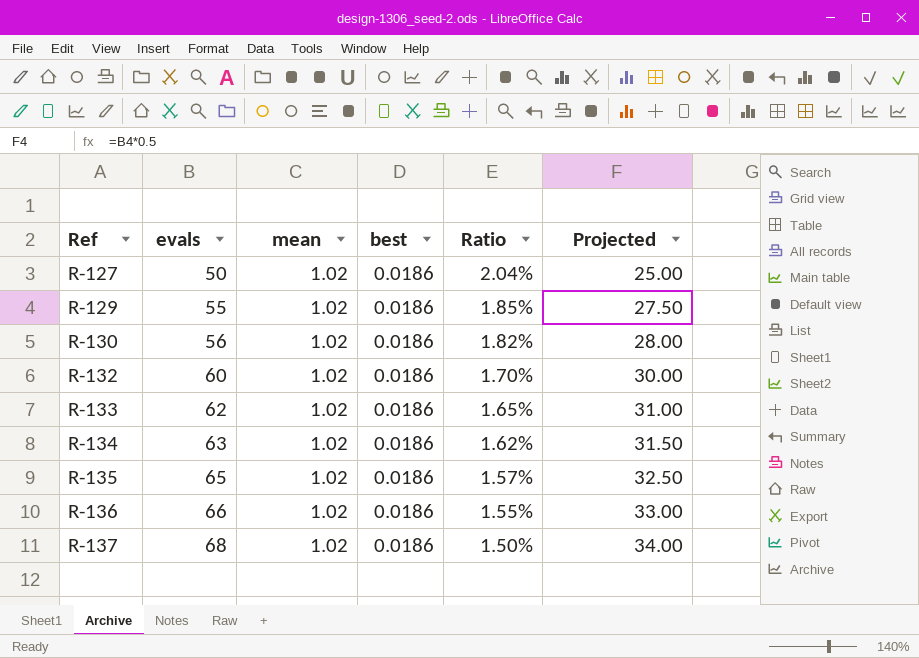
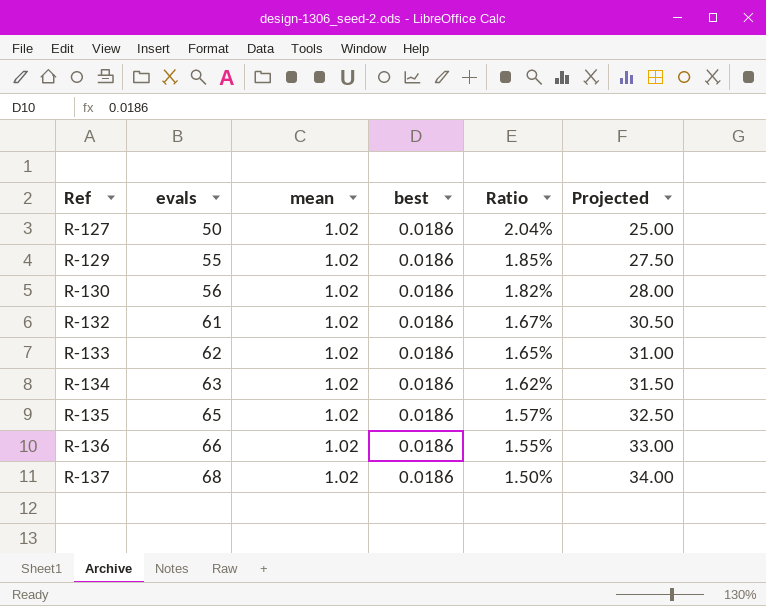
R-132 | evals: 60 -> 61
R-132 | Ratio: 1.70% -> 1.67%
R-132 | Projected: 30.00 -> 30.50

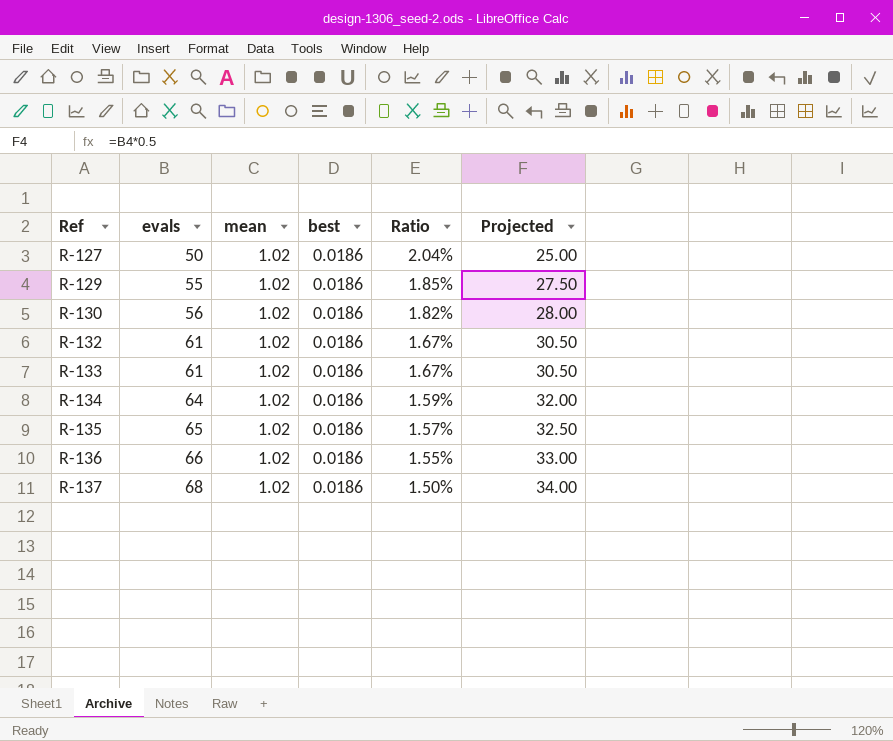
R-133 | evals: 62 -> 61
R-133 | Ratio: 1.65% -> 1.67%
R-133 | Projected: 31.00 -> 30.50
R-134 | evals: 63 -> 64
R-134 | Ratio: 1.62% -> 1.59%
R-134 | Projected: 31.50 -> 32.00

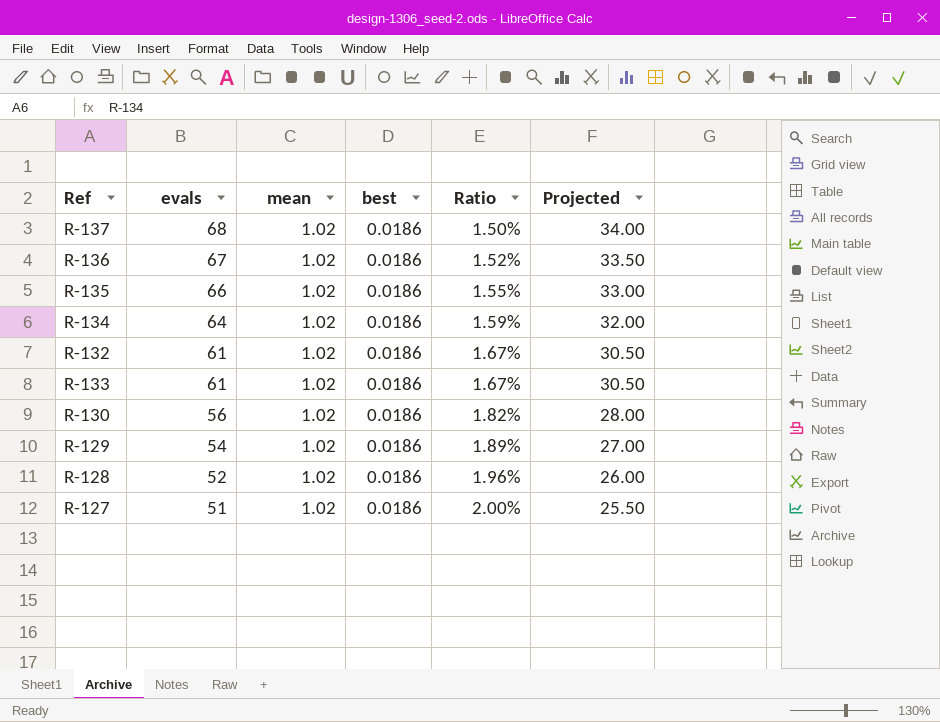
row order: Ref ascending -> evals descending
R-136 | evals: 66 -> 67
R-136 | Ratio: 1.55% -> 1.52%
R-136 | Projected: 33.00 -> 33.50
R-135 | evals: 65 -> 66
R-135 | Ratio: 1.57% -> 1.55%
R-135 | Projected: 32.50 -> 33.00
R-129 | evals: 55 -> 54
R-129 | Ratio: 1.85% -> 1.89%
R-129 | Projected: 27.50 -> 27.00
row R-128: none -> 52 | 1.02 | 0.0186 | 1.96% | 26.00
R-127 | evals: 50 -> 51
R-127 | Ratio: 2.04% -> 2.00%
R-127 | Projected: 25.00 -> 25.50

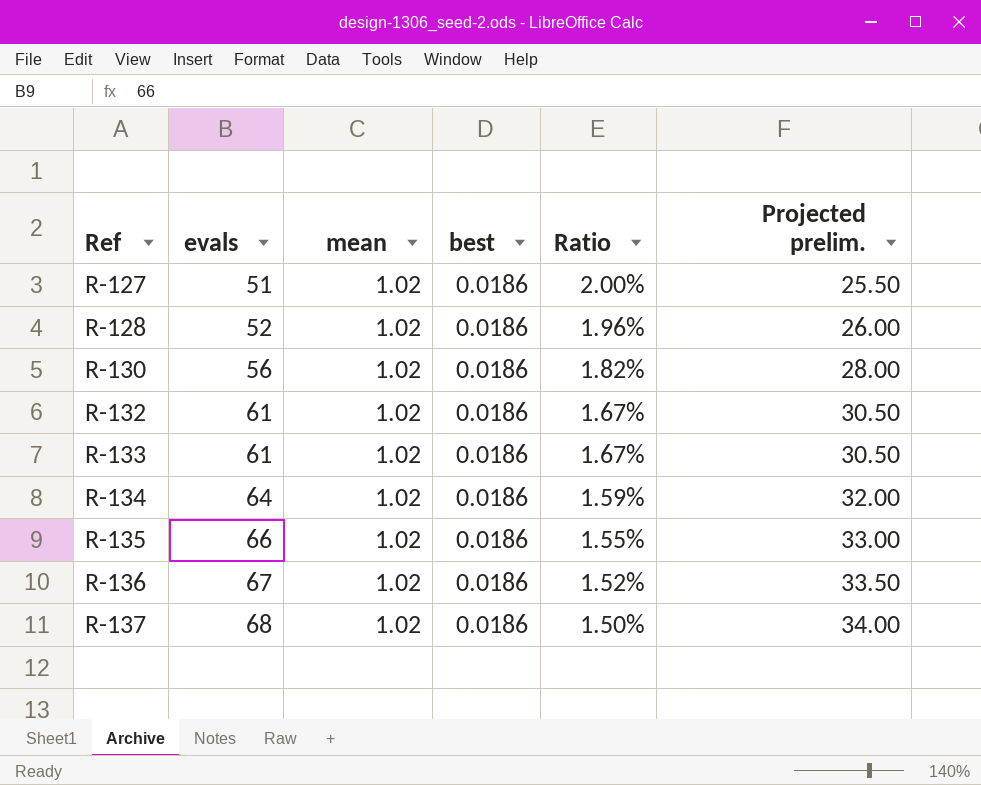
row order: evals descending -> Ref ascending
column name: Projected -> Projected prelim.
row R-129: 54 | 1.02 | 0.0186 | 1.89% | 27.00 -> none

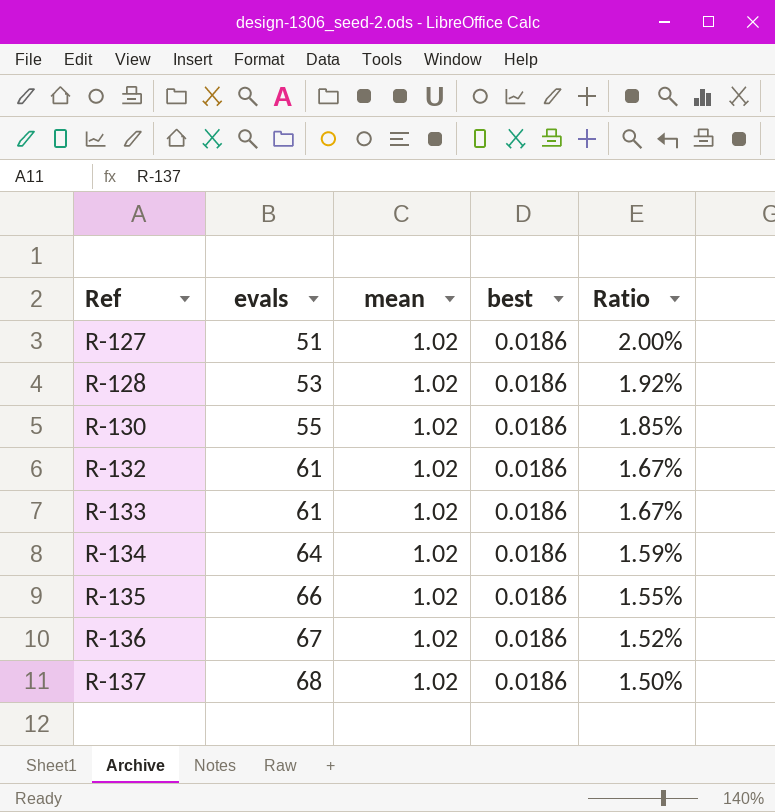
column Projected prelim. | formula: [evals] * 0.5 -> none
R-128 | evals: 52 -> 53
R-128 | Ratio: 1.96% -> 1.92%
R-130 | evals: 56 -> 55
R-130 | Ratio: 1.82% -> 1.85%

